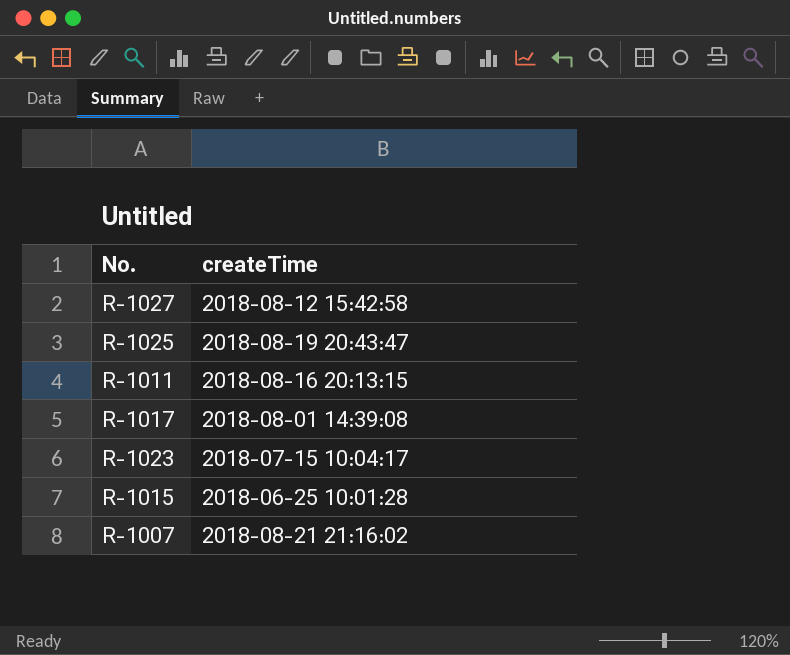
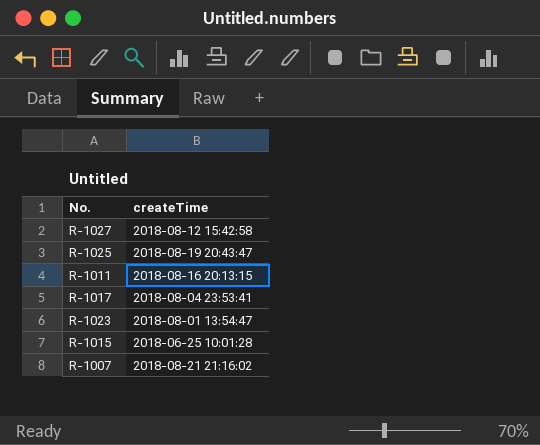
R-1017 | createTime: 2018-08-01 14:39:08 -> 2018-08-04 23:53:41
R-1023 | createTime: 2018-07-15 10:04:17 -> 2018-08-01 13:54:47

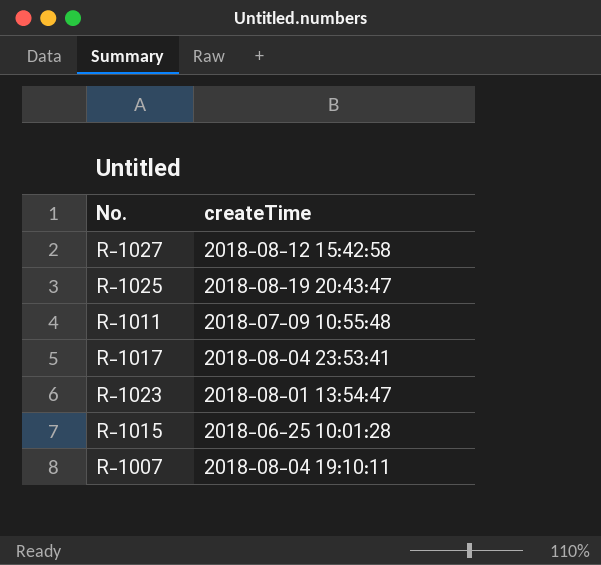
R-1011 | createTime: 2018-08-16 20:13:15 -> 2018-07-09 10:55:48
R-1007 | createTime: 2018-08-21 21:16:02 -> 2018-08-04 19:10:11

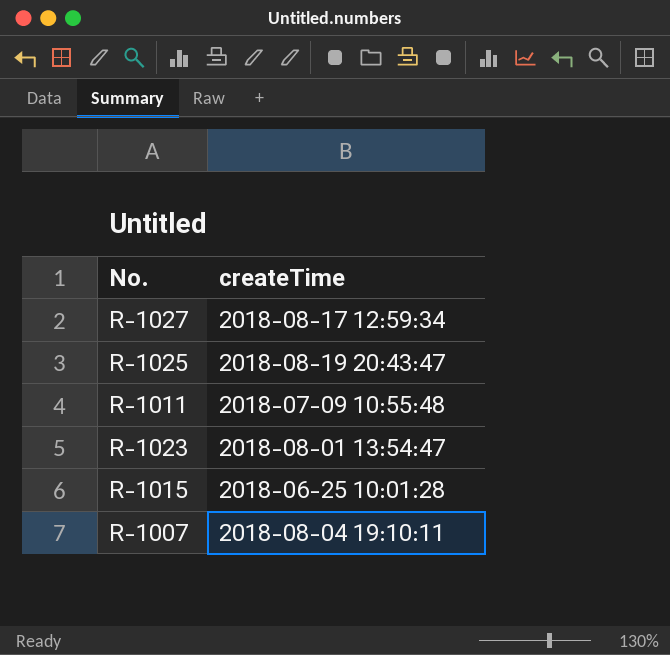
row R-1017: 2018-08-04 23:53:41 -> none
R-1027 | createTime: 2018-08-12 15:42:58 -> 2018-08-17 12:59:34

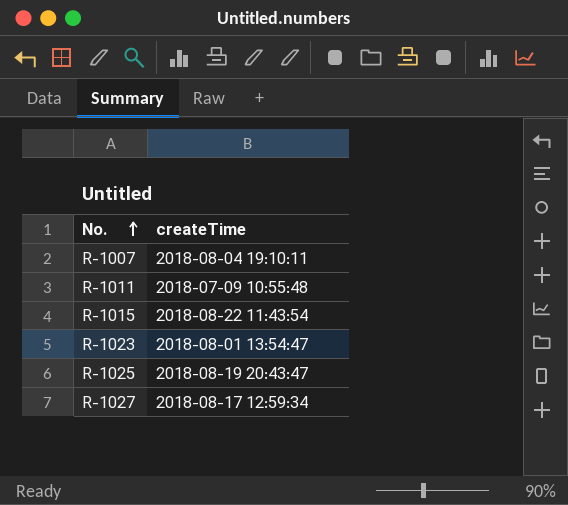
row order: none -> No. ascending
R-1015 | createTime: 2018-06-25 10:01:28 -> 2018-08-22 11:43:54

